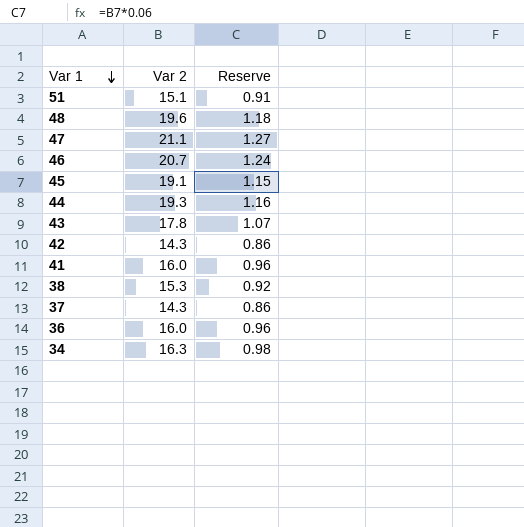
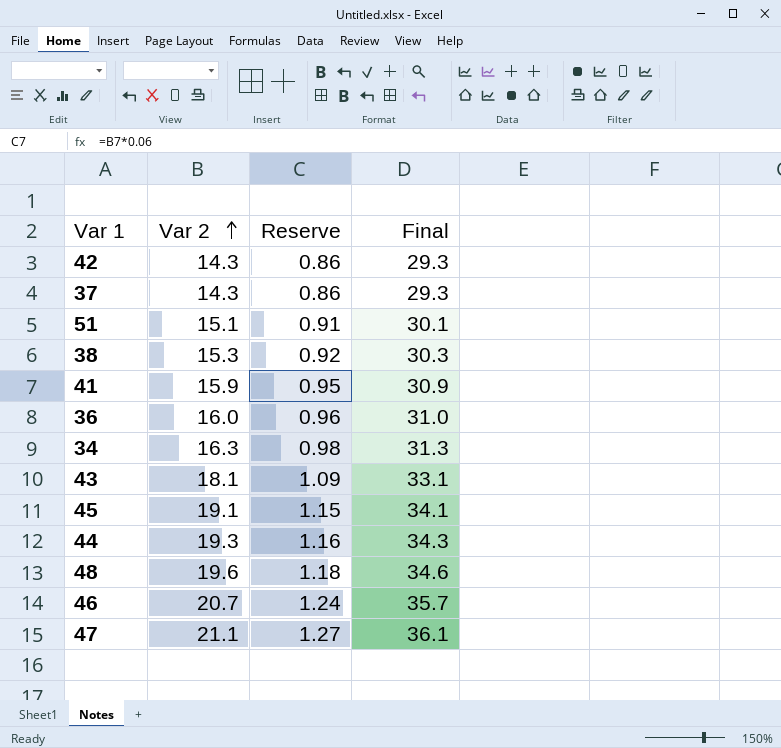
row order: Var 1 descending -> Var 2 ascending
column Final | formula: none -> [Var 2] + 15
41 | Var 2: 16.0 -> 15.9
41 | Reserve: 0.96 -> 0.95
43 | Var 2: 17.8 -> 18.1
43 | Reserve: 1.07 -> 1.09

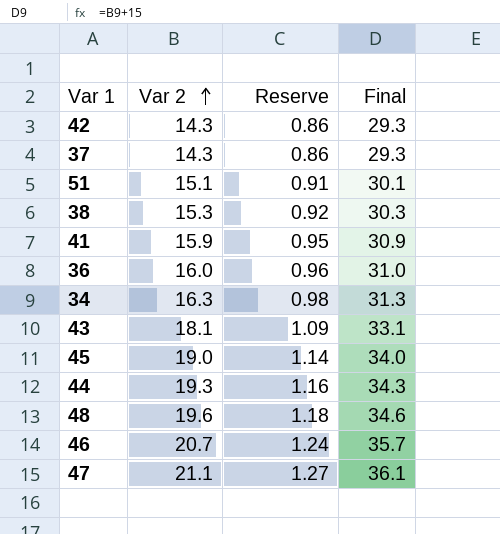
45 | Var 2: 19.1 -> 19.0
45 | Reserve: 1.15 -> 1.14
45 | Final: 34.1 -> 34.0

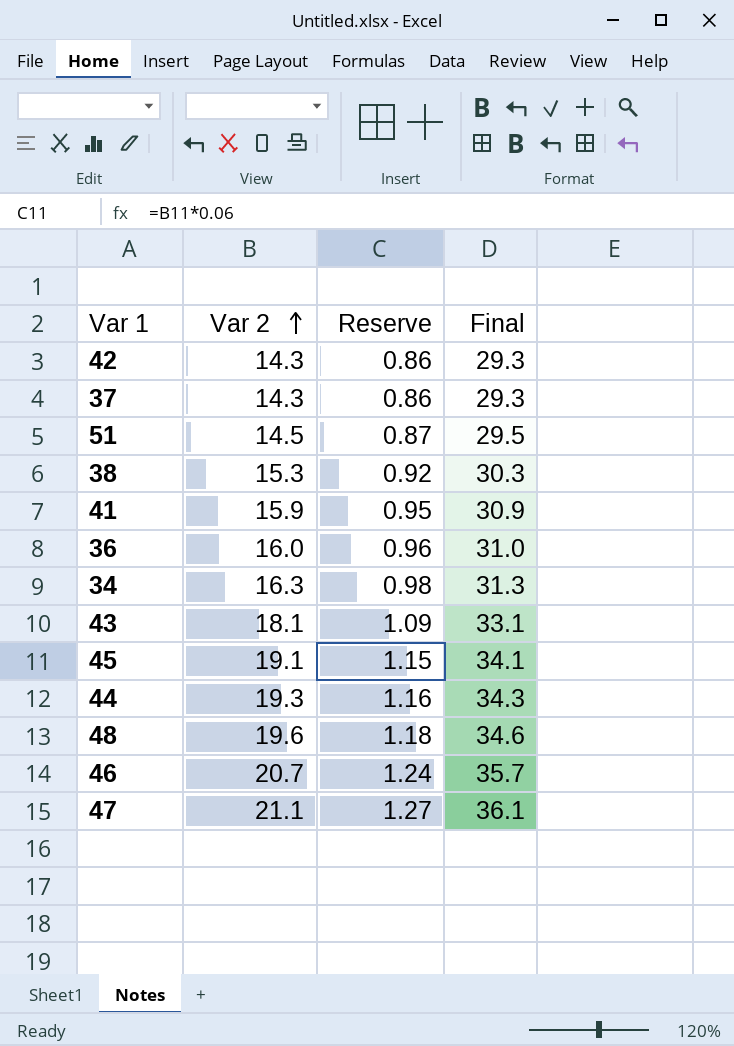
51 | Var 2: 15.1 -> 14.5
51 | Reserve: 0.91 -> 0.87
51 | Final: 30.1 -> 29.5
45 | Var 2: 19.0 -> 19.1
45 | Reserve: 1.14 -> 1.15
45 | Final: 34.0 -> 34.1

